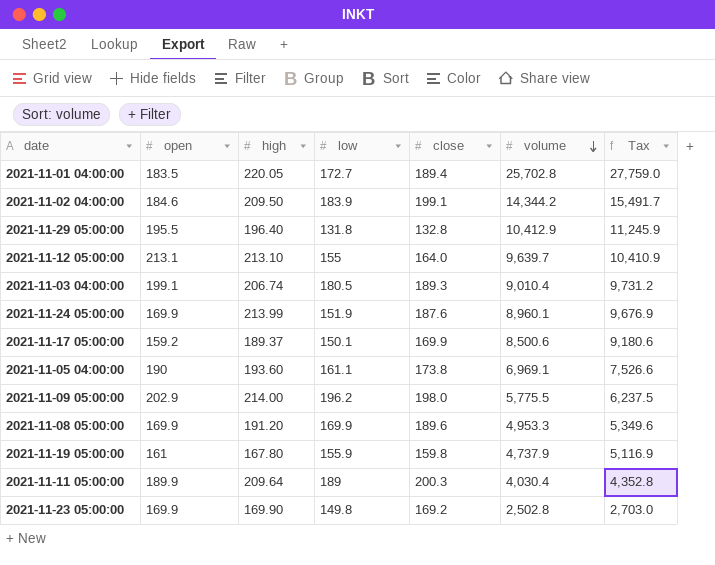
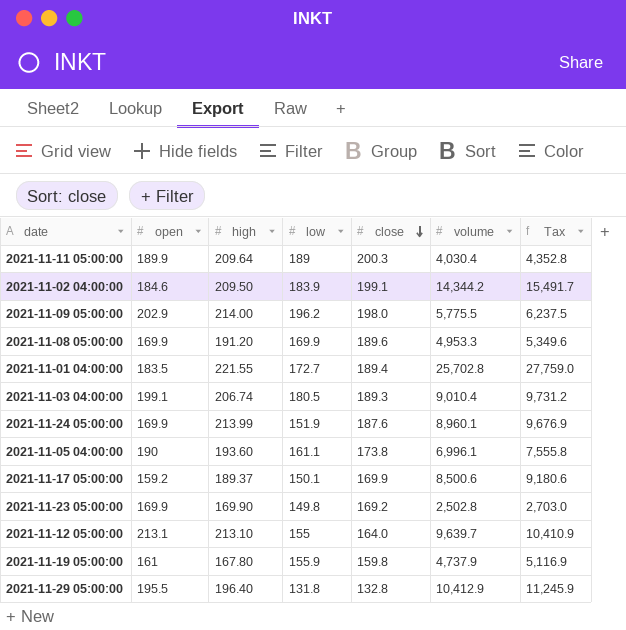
row order: volume descending -> close descending
2021-11-01 04:00:00 | high: 220.05 -> 221.55
2021-11-05 04:00:00 | volume: 6,969.1 -> 6,996.1
2021-11-05 04:00:00 | Tax: 7,526.6 -> 7,555.8

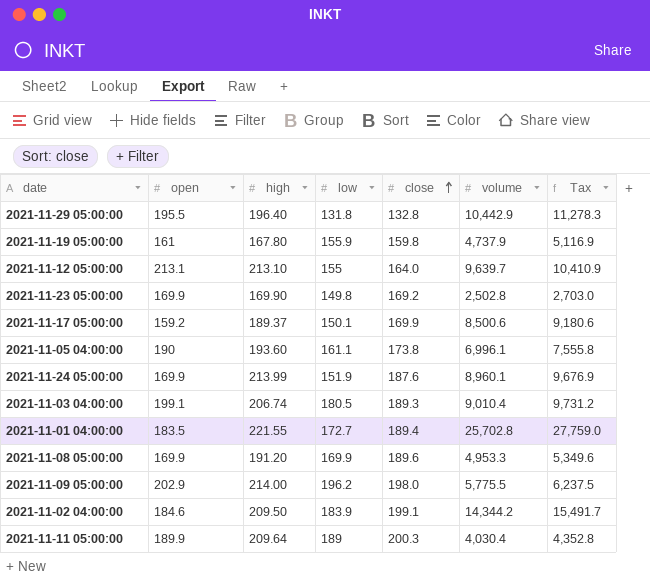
row order: close descending -> close ascending
2021-11-29 05:00:00 | volume: 10,412.9 -> 10,442.9
2021-11-29 05:00:00 | Tax: 11,245.9 -> 11,278.3

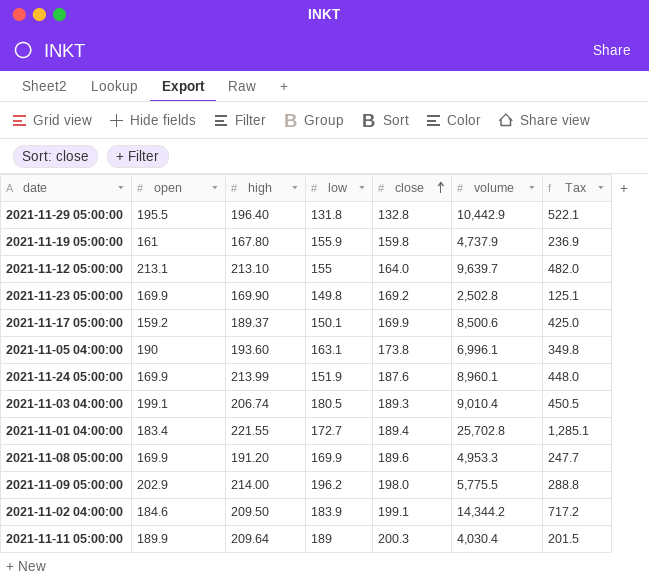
column Tax | formula: [volume] * 1.08 -> [volume] * 0.05
2021-11-05 04:00:00 | low: 161.1 -> 163.1
2021-11-01 04:00:00 | open: 183.5 -> 183.4

